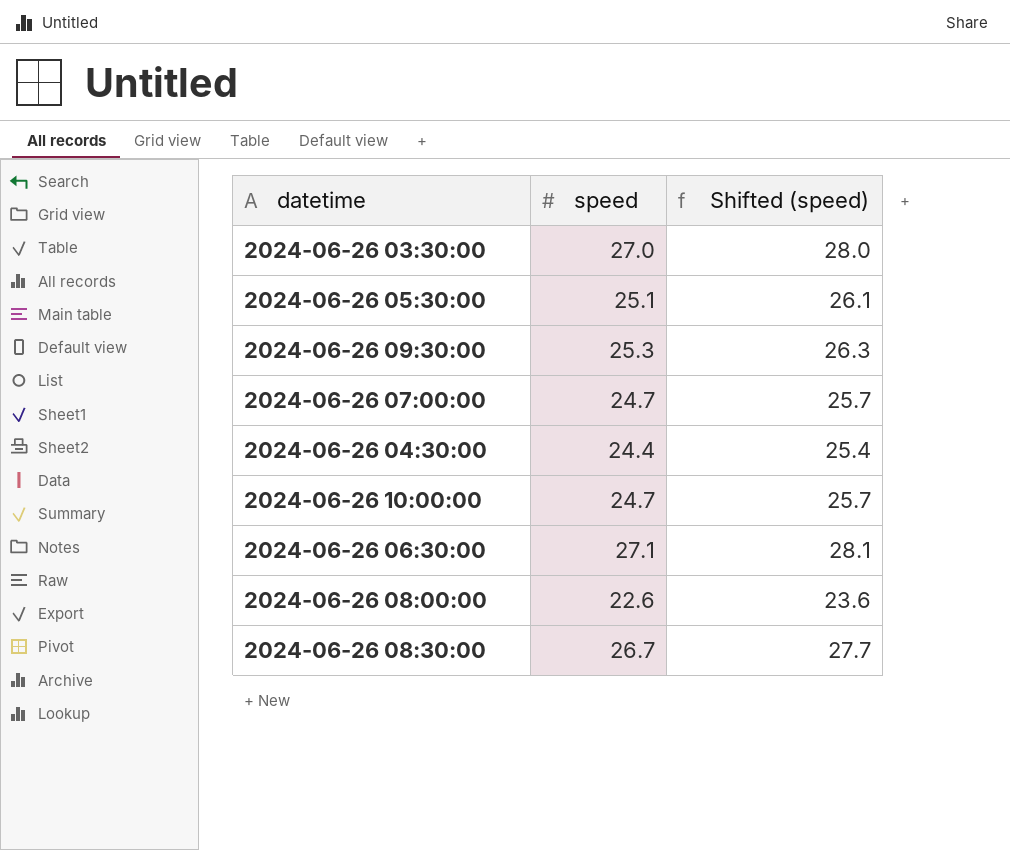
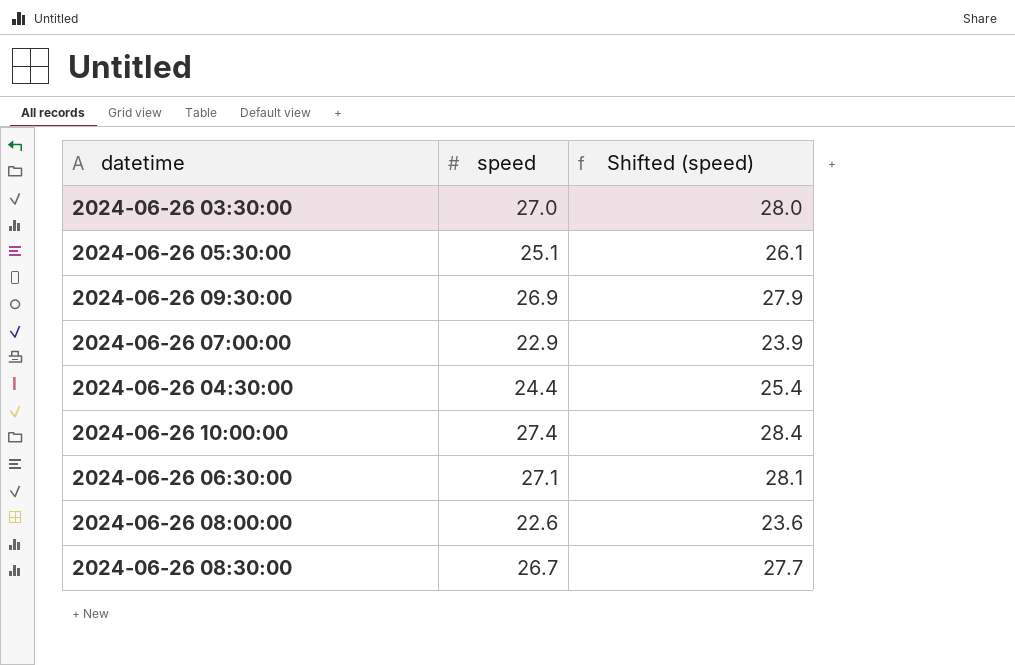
2024-06-26 09:30:00 | speed: 25.3 -> 26.9
2024-06-26 09:30:00 | Shifted (speed): 26.3 -> 27.9
2024-06-26 07:00:00 | speed: 24.7 -> 22.9
2024-06-26 07:00:00 | Shifted (speed): 25.7 -> 23.9
2024-06-26 10:00:00 | speed: 24.7 -> 27.4
2024-06-26 10:00:00 | Shifted (speed): 25.7 -> 28.4

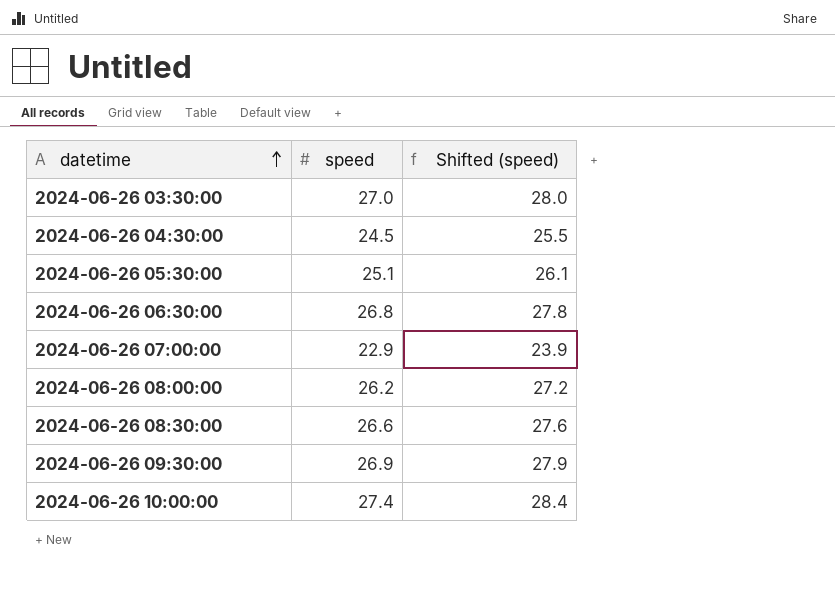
row order: none -> datetime ascending
2024-06-26 04:30:00 | speed: 24.4 -> 24.5
2024-06-26 04:30:00 | Shifted (speed): 25.4 -> 25.5
2024-06-26 06:30:00 | speed: 27.1 -> 26.8
2024-06-26 06:30:00 | Shifted (speed): 28.1 -> 27.8
2024-06-26 08:00:00 | speed: 22.6 -> 26.2
2024-06-26 08:00:00 | Shifted (speed): 23.6 -> 27.2
2024-06-26 08:30:00 | speed: 26.7 -> 26.6
2024-06-26 08:30:00 | Shifted (speed): 27.7 -> 27.6

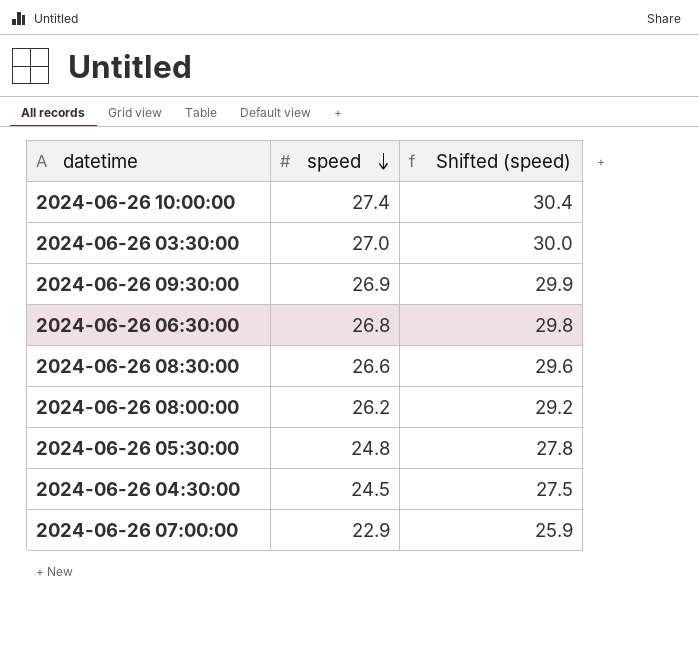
row order: datetime ascending -> speed descending
column Shifted (speed) | formula: [speed] + 1 -> [speed] + 3
2024-06-26 05:30:00 | speed: 25.1 -> 24.8

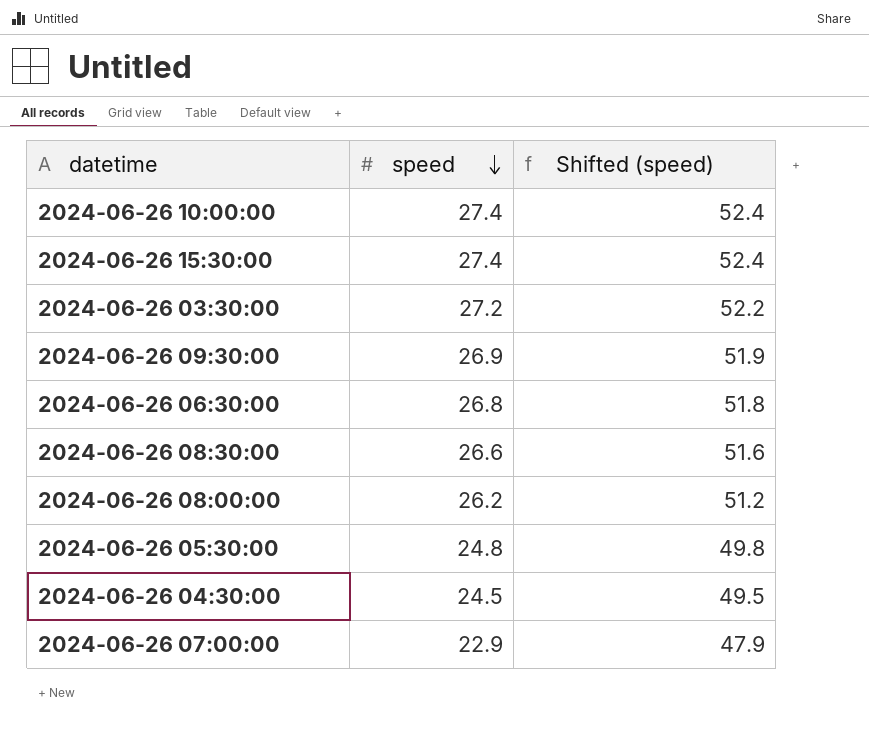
column Shifted (speed) | formula: [speed] + 3 -> [speed] + 25
row 2024-06-26 15:30:00: none -> 27.4 | 52.4
2024-06-26 03:30:00 | speed: 27.0 -> 27.2

